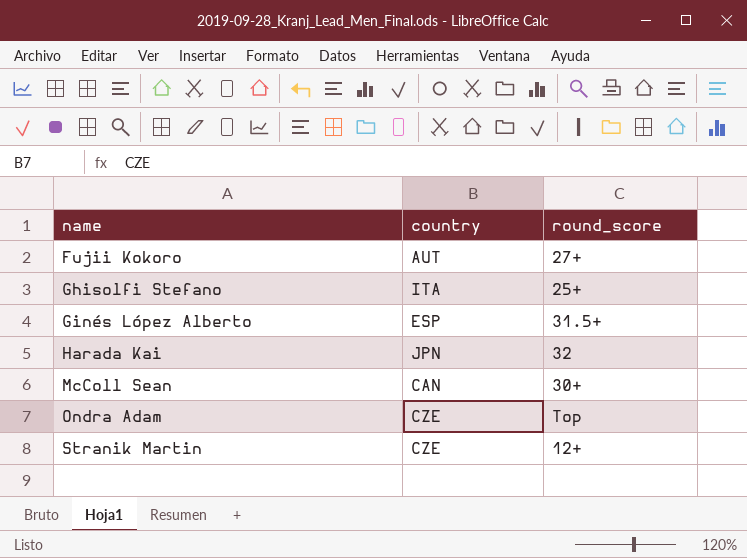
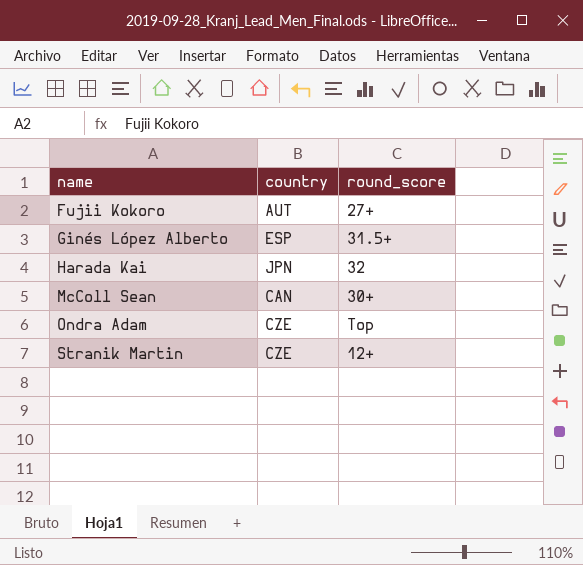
row Ghisolfi Stefano: ITA | 25+ -> none

